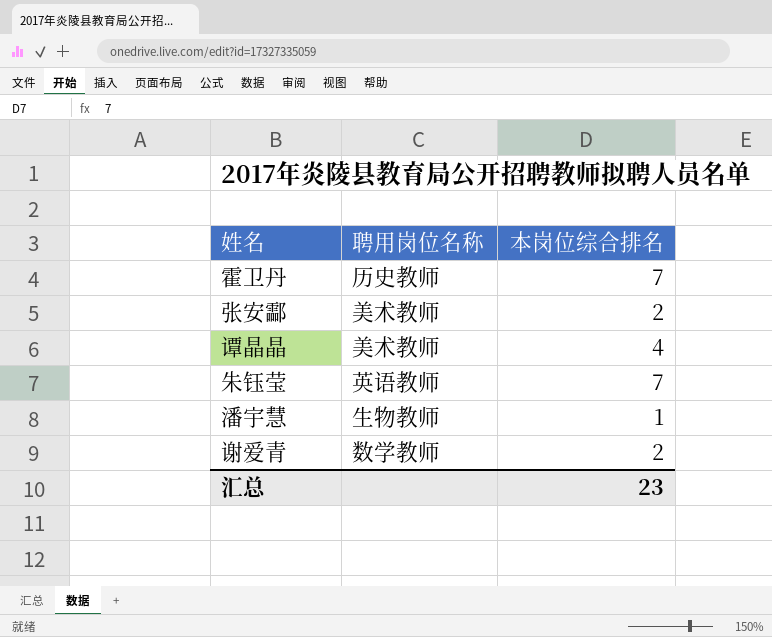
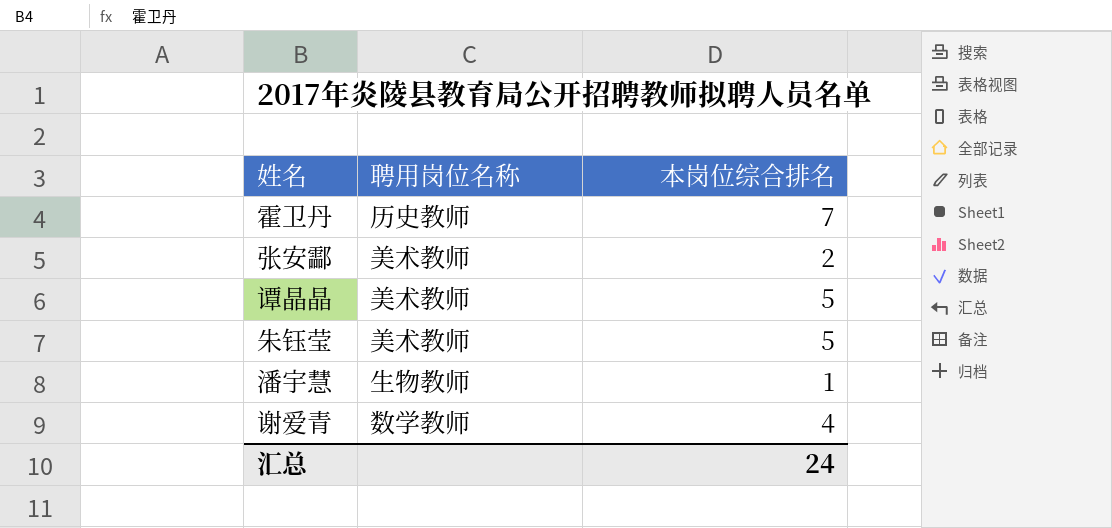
谭晶晶 | 本岗位综合排名: 4 -> 5
朱钰莹 | 聘用岗位名称: 英语教师 -> 美术教师
朱钰莹 | 本岗位综合排名: 7 -> 5
谢爱青 | 本岗位综合排名: 2 -> 4
汇总 | 本岗位综合排名: 23 -> 24

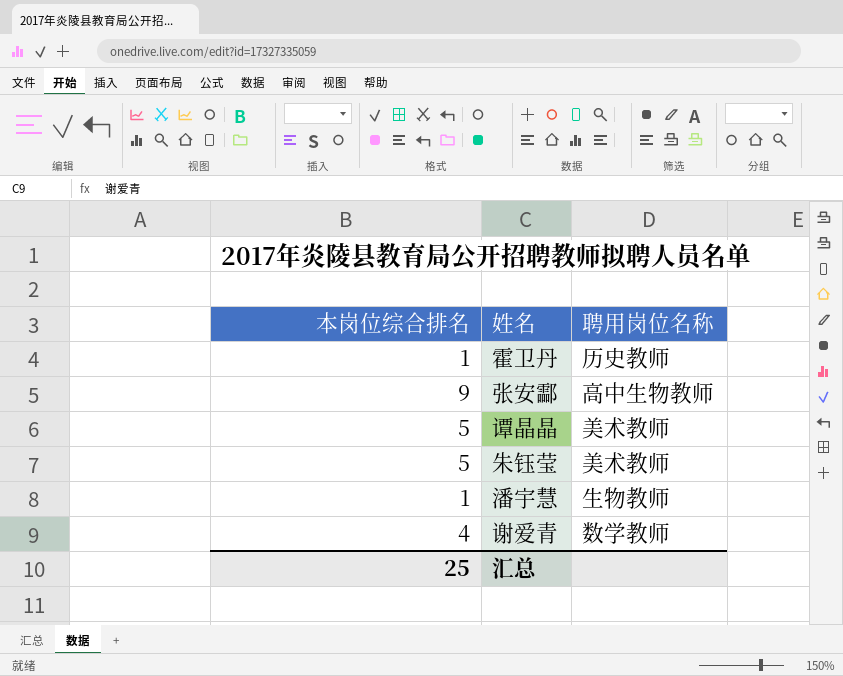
column 本岗位综合排名 | position: 3 -> 1
霍卫丹 | 本岗位综合排名: 7 -> 1
张安酃 | 本岗位综合排名: 2 -> 9
张安酃 | 聘用岗位名称: 美术教师 -> 高中生物教师
汇总 | 本岗位综合排名: 24 -> 25

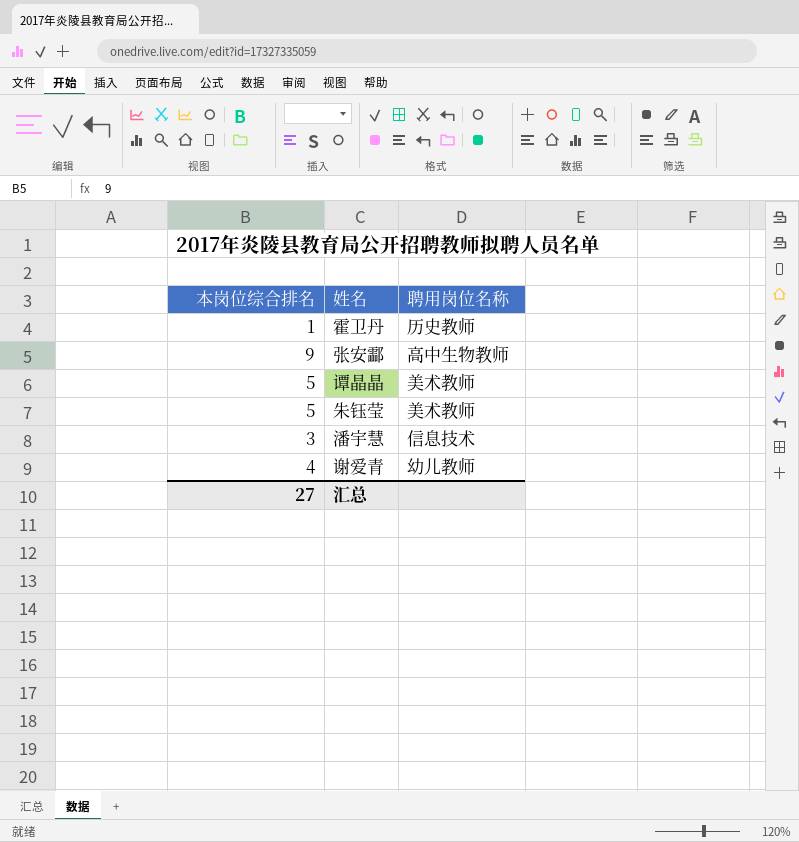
潘宇慧 | 本岗位综合排名: 1 -> 3
潘宇慧 | 聘用岗位名称: 生物教师 -> 信息技术
谢爱青 | 聘用岗位名称: 数学教师 -> 幼儿教师
汇总 | 本岗位综合排名: 25 -> 27

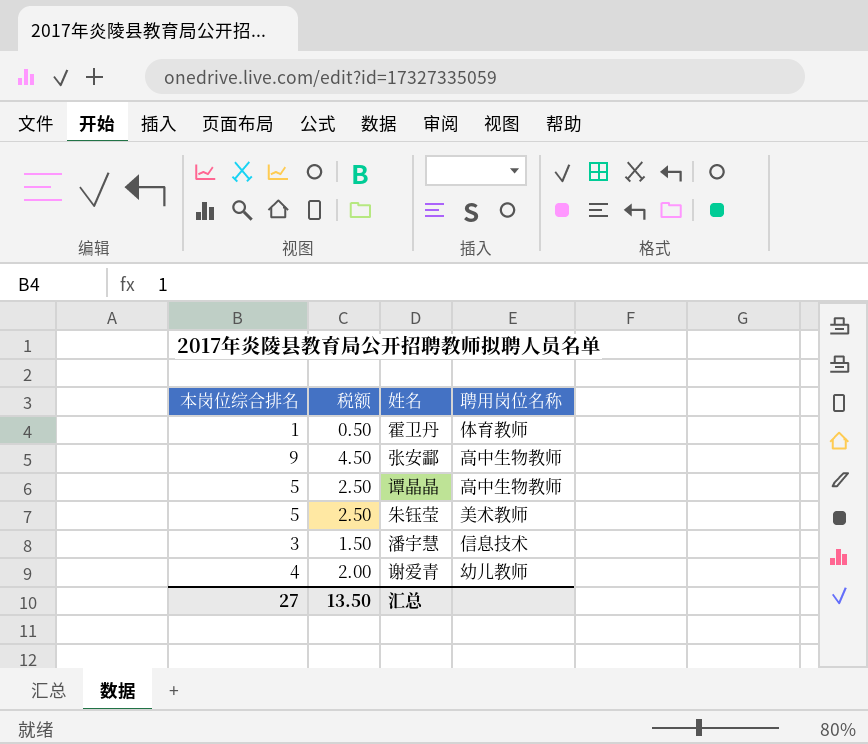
column 税额 | formula: none -> [本岗位综合排名] * 0.5
霍卫丹 | 聘用岗位名称: 历史教师 -> 体育教师
谭晶晶 | 聘用岗位名称: 美术教师 -> 高中生物教师

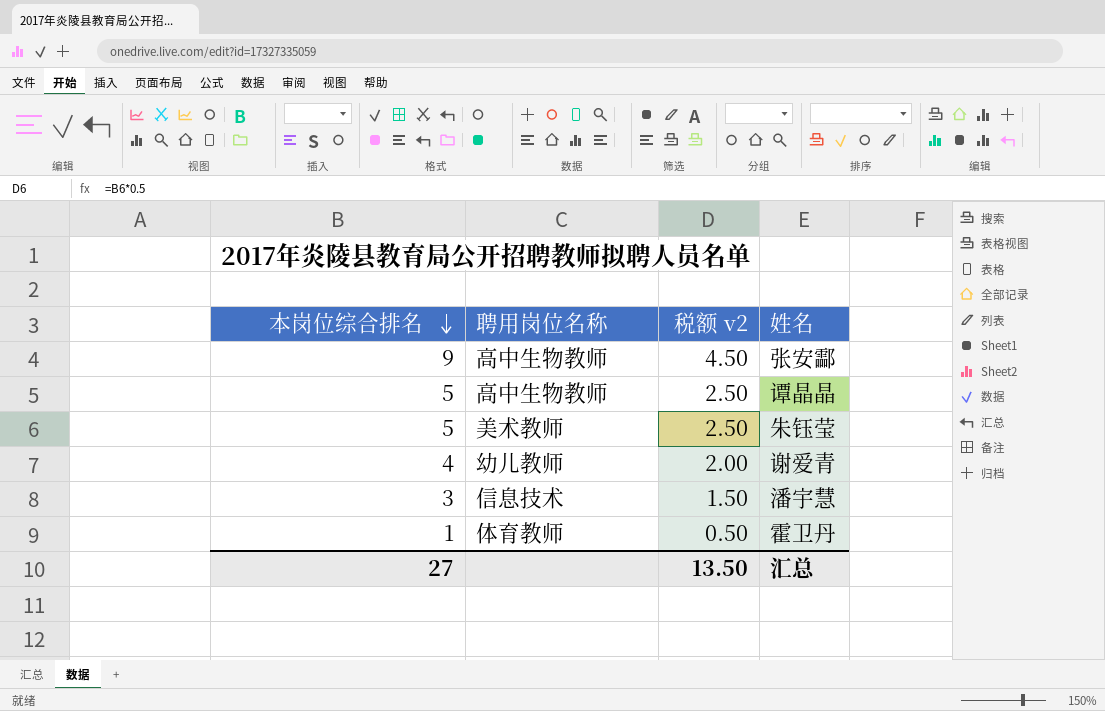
row order: none -> 本岗位综合排名 descending
column 聘用岗位名称 | position: 4 -> 2
column name: 税额 -> 税额 v2

